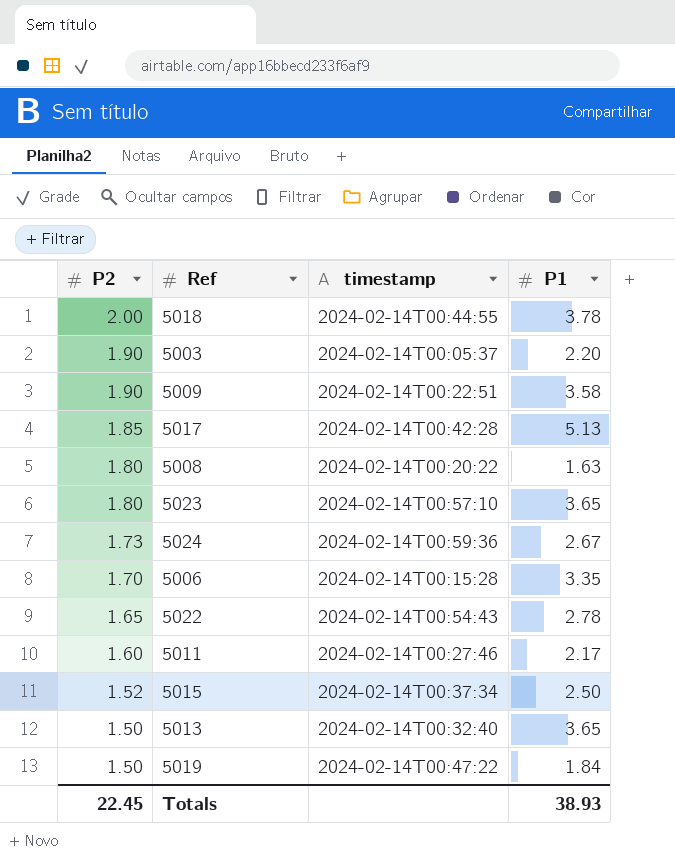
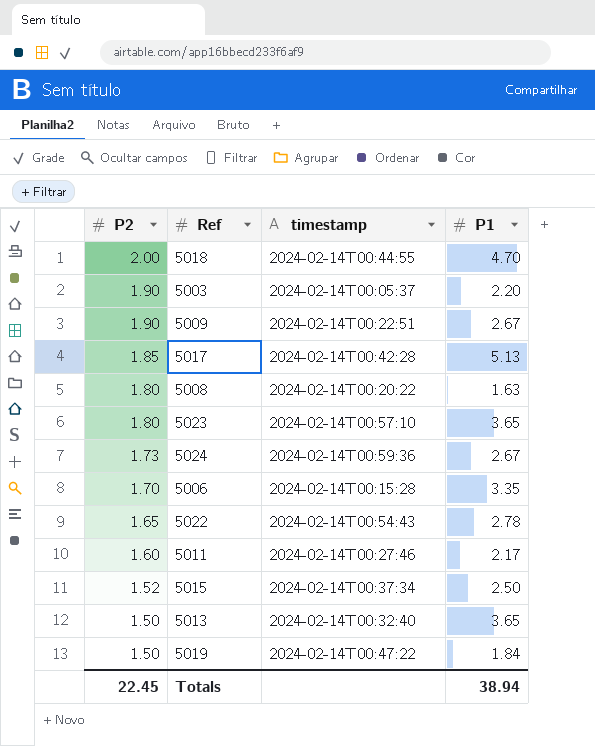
5018 | P1: 3.78 -> 4.70
5009 | P1: 3.58 -> 2.67
Totals | P1: 38.93 -> 38.94

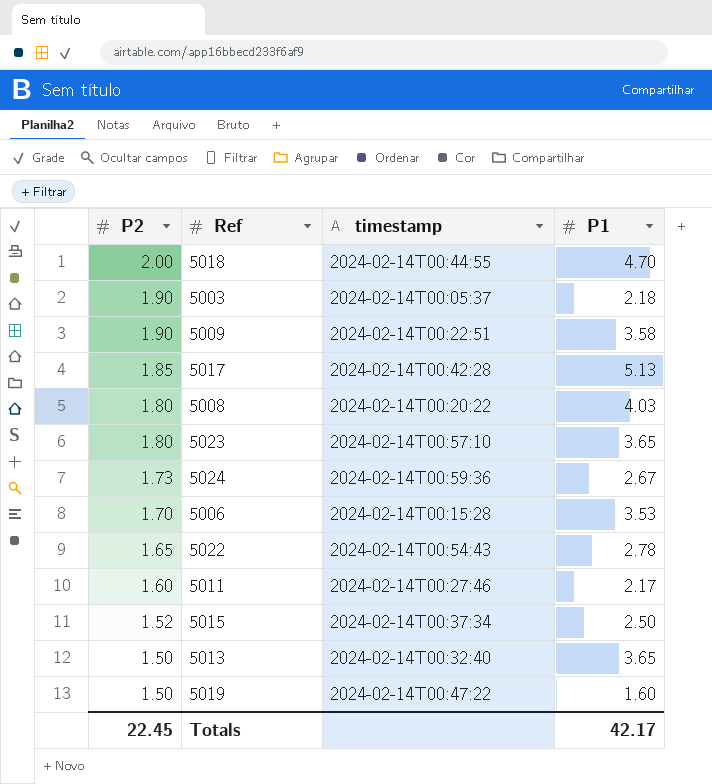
5003 | P1: 2.20 -> 2.18
5009 | P1: 2.67 -> 3.58
5008 | P1: 1.63 -> 4.03
5006 | P1: 3.35 -> 3.53
5019 | P1: 1.84 -> 1.60
Totals | P1: 38.94 -> 42.17

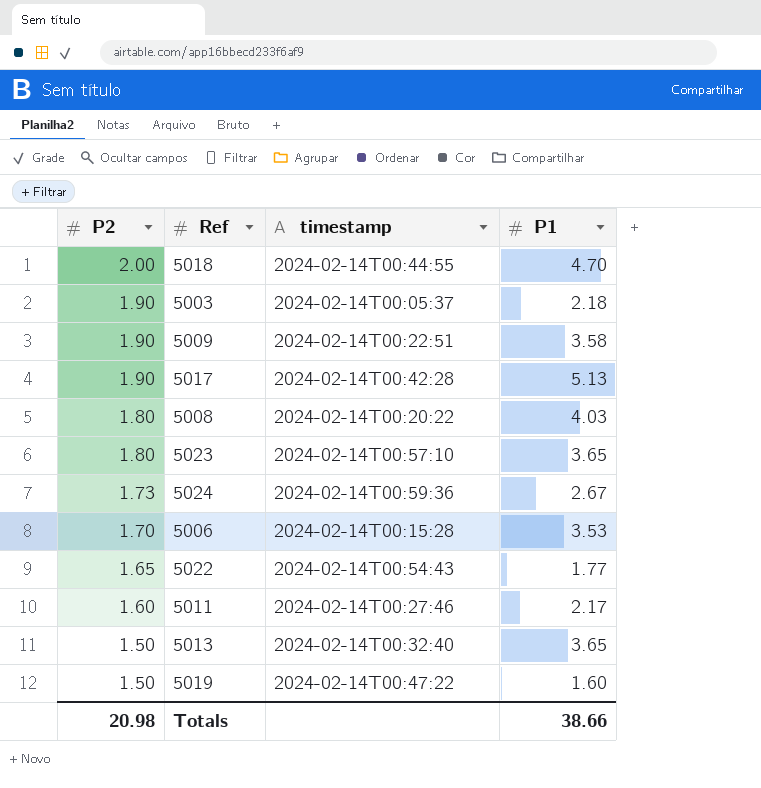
row 5015: 1.52 | 2024-02-14T00:37:34 | 2.50 -> none
5017 | P2: 1.85 -> 1.90
5022 | P1: 2.78 -> 1.77
Totals | P2: 22.45 -> 20.98
Totals | P1: 42.17 -> 38.66

